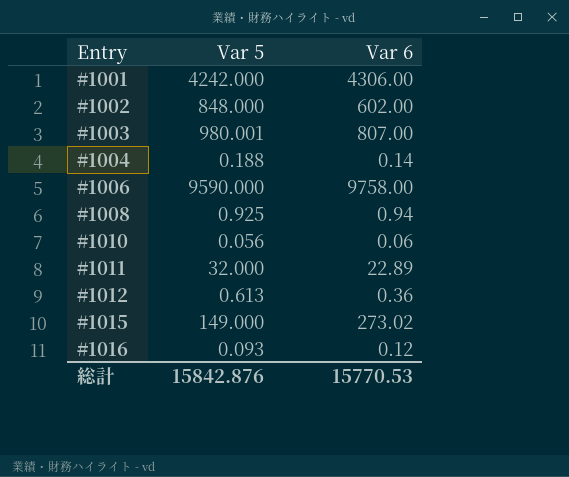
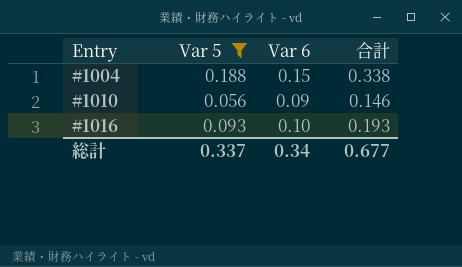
filter: none -> Var 5 <= 0.188
column 合計 | formula: none -> [Var 5] + [Var 6]
#1004 | Var 6: 0.14 -> 0.15
#1010 | Var 6: 0.06 -> 0.09
#1016 | Var 6: 0.12 -> 0.10
総計 | Var 5: 15842.876 -> 0.337
総計 | Var 6: 15770.53 -> 0.34

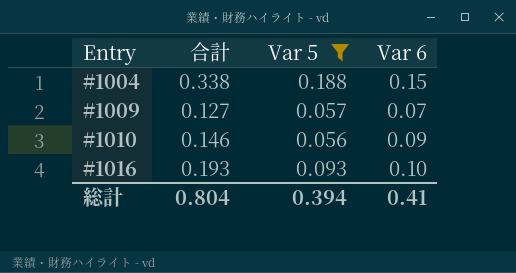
column 合計 | position: 4 -> 2
row #1009: none -> 0.127 | 0.057 | 0.07
総計 | 合計: 0.677 -> 0.804
総計 | Var 5: 0.337 -> 0.394
総計 | Var 6: 0.34 -> 0.41

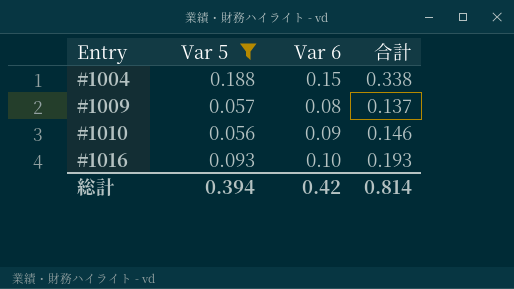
column 合計 | position: 2 -> 4
#1009 | Var 6: 0.07 -> 0.08
#1009 | 合計: 0.127 -> 0.137
総計 | Var 6: 0.41 -> 0.42
総計 | 合計: 0.804 -> 0.814

